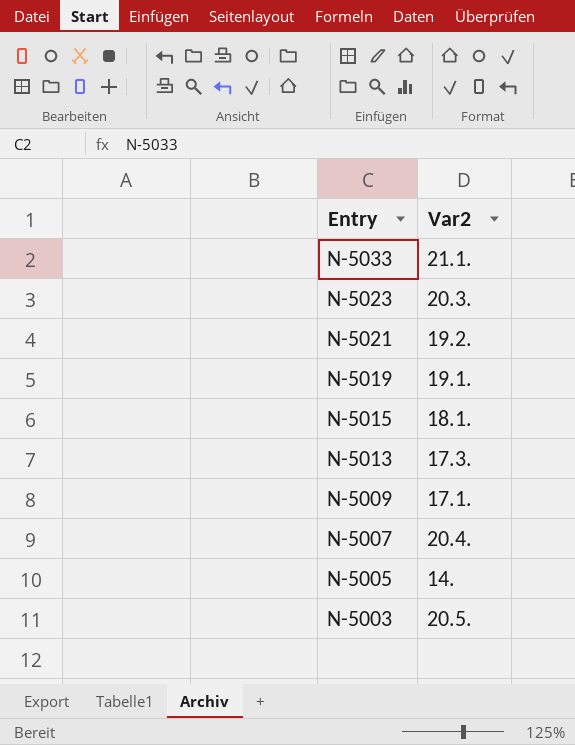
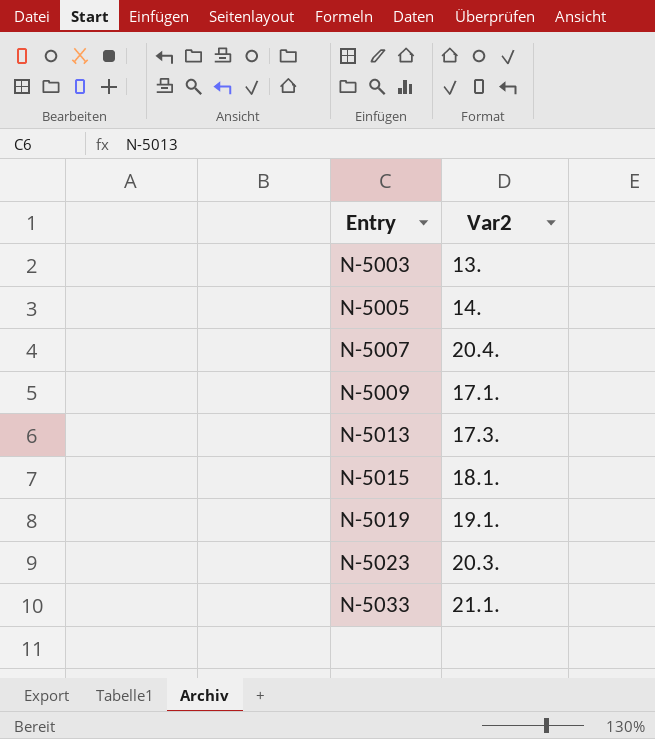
row order: Entry descending -> Entry ascending
row N-5021: 19.2. -> none
N-5003 | Var2: 20.5. -> 13.

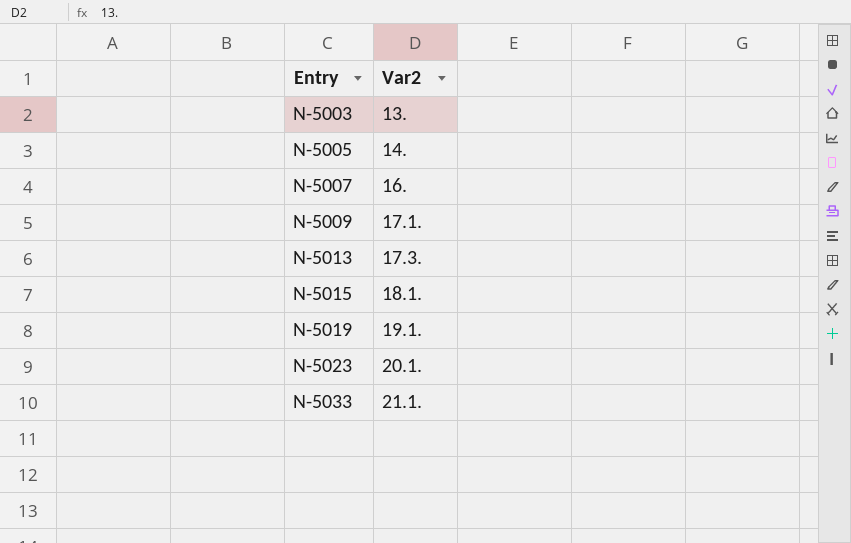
N-5007 | Var2: 20.4. -> 16.
N-5023 | Var2: 20.3. -> 20.1.

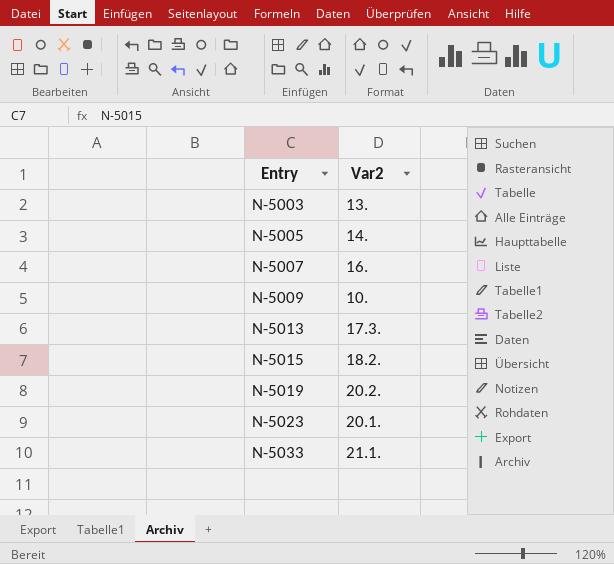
N-5009 | Var2: 17.1. -> 10.
N-5015 | Var2: 18.1. -> 18.2.
N-5019 | Var2: 19.1. -> 20.2.

